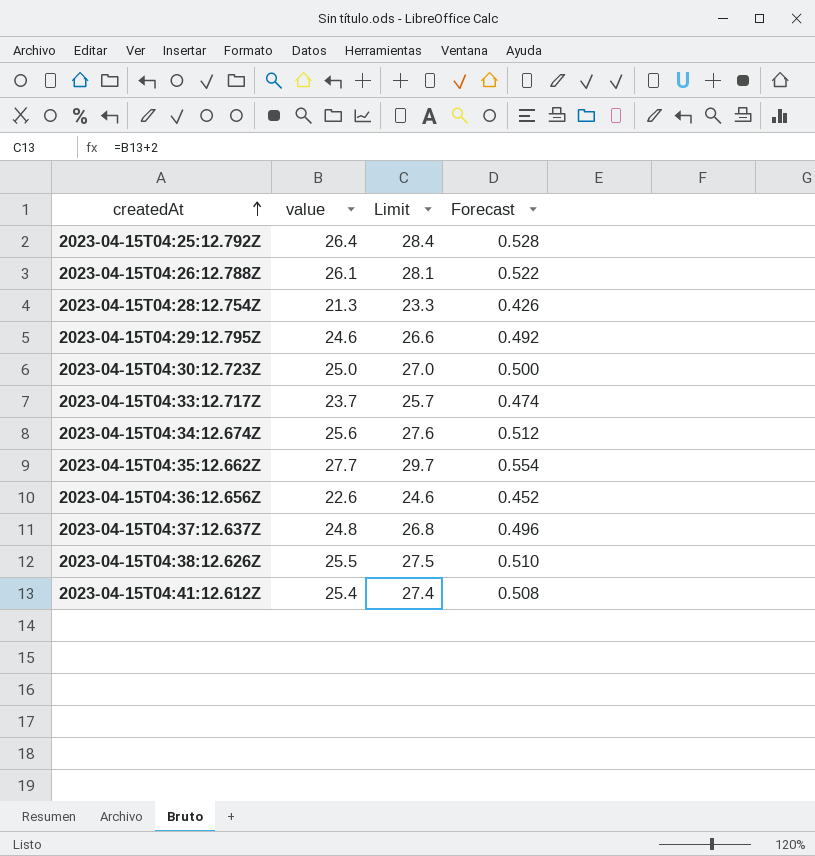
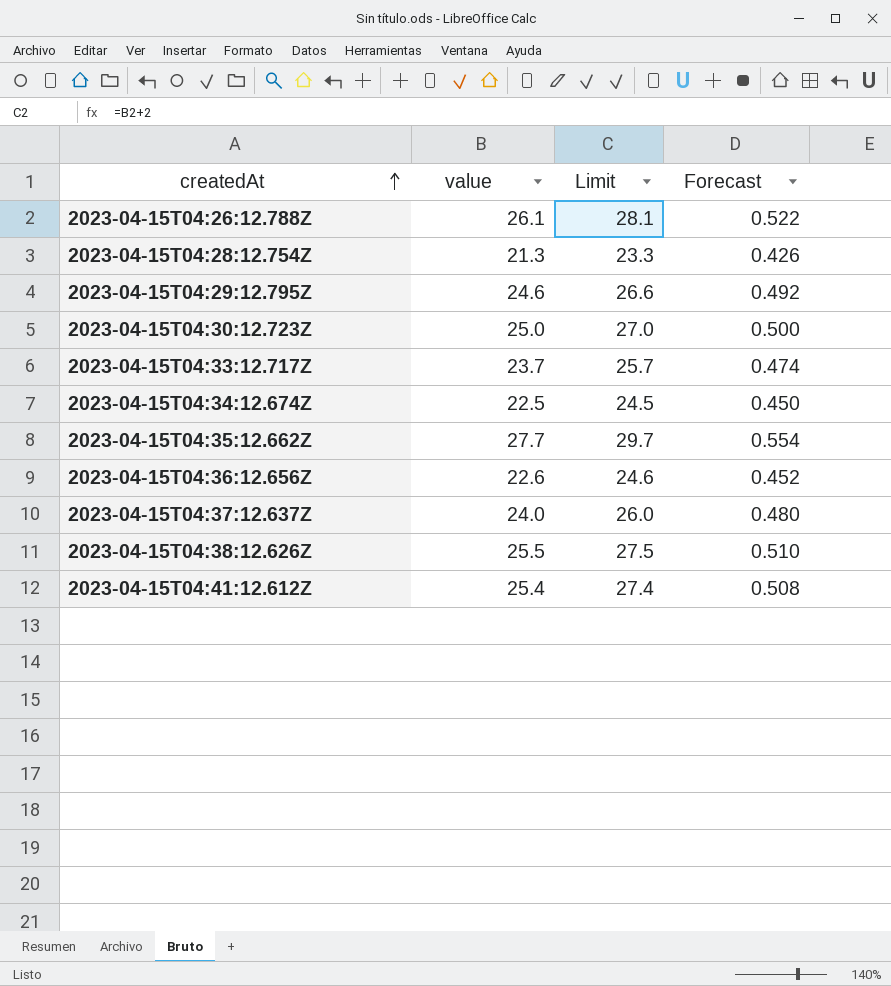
row 2023-04-15T04:25:12.792Z: 26.4 | 28.4 | 0.528 -> none
2023-04-15T04:34:12.674Z | value: 25.6 -> 22.5
2023-04-15T04:34:12.674Z | Limit: 27.6 -> 24.5
2023-04-15T04:34:12.674Z | Forecast: 0.512 -> 0.450
2023-04-15T04:37:12.637Z | value: 24.8 -> 24.0
2023-04-15T04:37:12.637Z | Limit: 26.8 -> 26.0
2023-04-15T04:37:12.637Z | Forecast: 0.496 -> 0.480

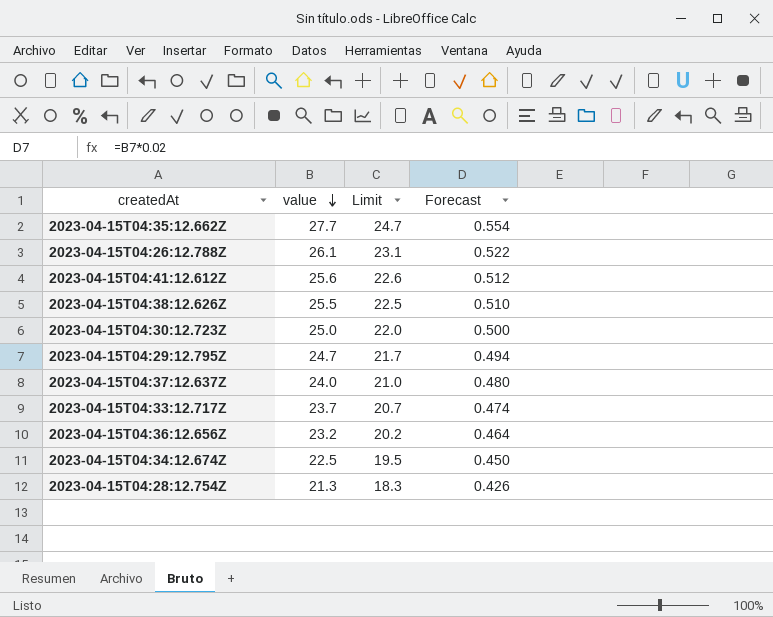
row order: createdAt ascending -> value descending
column Limit | formula: [value] + 2 -> [value] - 3
2023-04-15T04:41:12.612Z | value: 25.4 -> 25.6
2023-04-15T04:41:12.612Z | Forecast: 0.508 -> 0.512
2023-04-15T04:29:12.795Z | value: 24.6 -> 24.7
2023-04-15T04:29:12.795Z | Forecast: 0.492 -> 0.494
2023-04-15T04:36:12.656Z | value: 22.6 -> 23.2
2023-04-15T04:36:12.656Z | Forecast: 0.452 -> 0.464

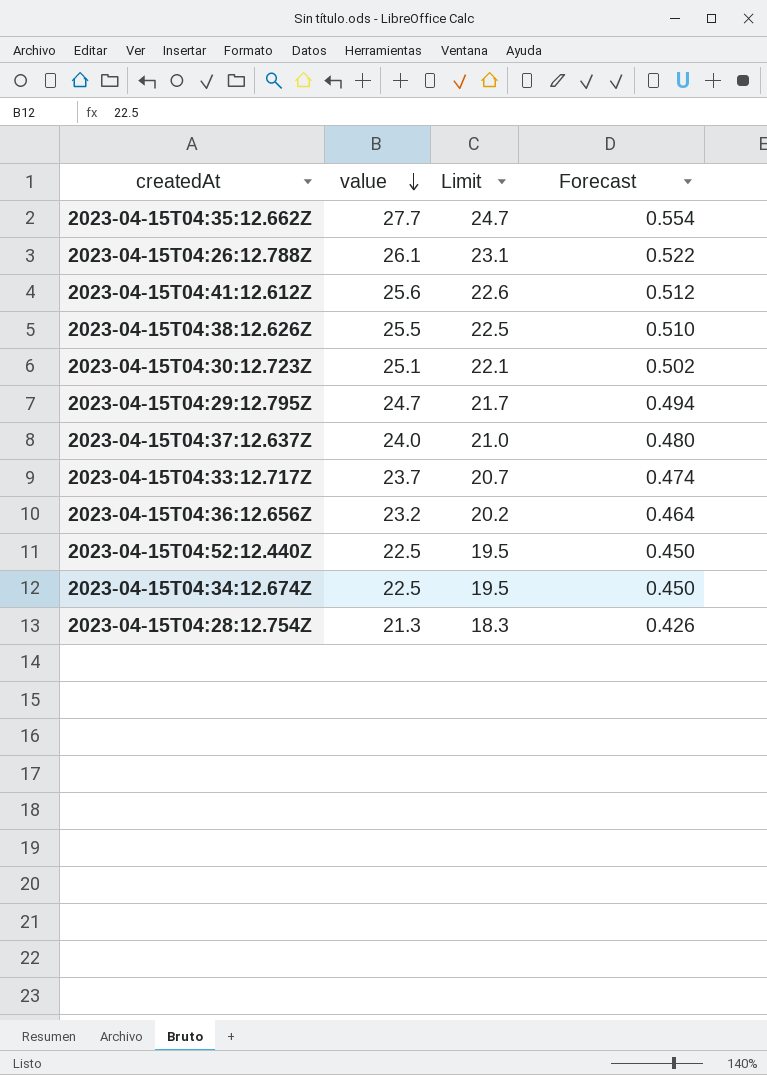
2023-04-15T04:30:12.723Z | value: 25.0 -> 25.1
2023-04-15T04:30:12.723Z | Limit: 22.0 -> 22.1
2023-04-15T04:30:12.723Z | Forecast: 0.500 -> 0.502
row 2023-04-15T04:52:12.440Z: none -> 22.5 | 19.5 | 0.450

